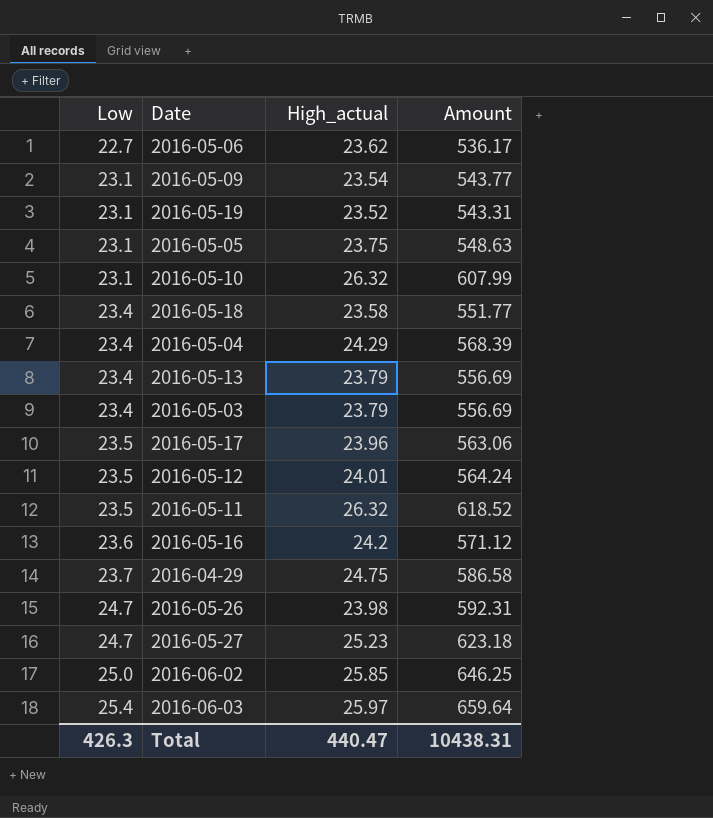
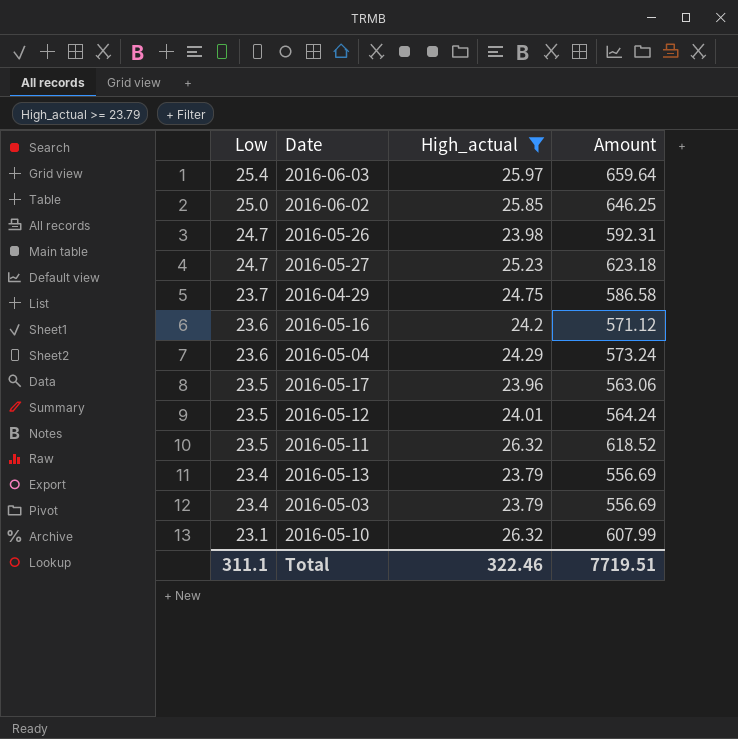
filter: none -> High_actual >= 23.79
row order: Low ascending -> Low descending
2016-05-04 | Low: 23.4 -> 23.6
2016-05-04 | Amount: 568.39 -> 573.24
Total | Low: 426.3 -> 311.1
Total | High_actual: 440.47 -> 322.46
Total | Amount: 10438.31 -> 7719.51

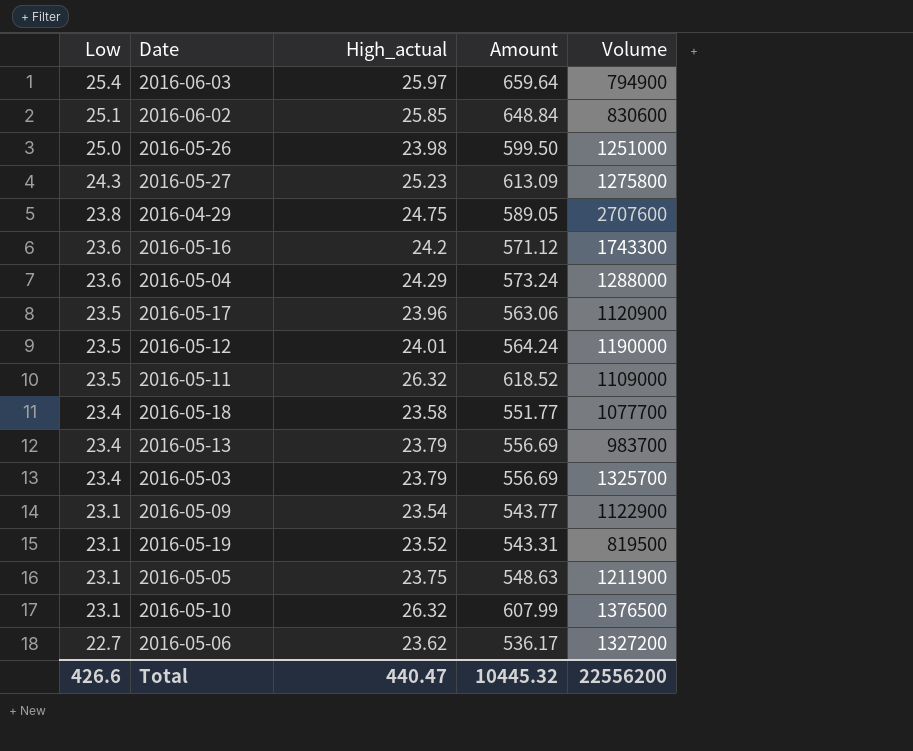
filter: High_actual >= 23.79 -> none
column Volume | position: none -> 5
2016-06-02 | Low: 25.0 -> 25.1
2016-06-02 | Amount: 646.25 -> 648.84
2016-05-26 | Low: 24.7 -> 25.0
2016-05-26 | Amount: 592.31 -> 599.50
2016-05-27 | Low: 24.7 -> 24.3
2016-05-27 | Amount: 623.18 -> 613.09
2016-04-29 | Low: 23.7 -> 23.8
2016-04-29 | Amount: 586.58 -> 589.05
Total | Low: 311.1 -> 426.6
Total | High_actual: 322.46 -> 440.47
Total | Amount: 7719.51 -> 10445.32

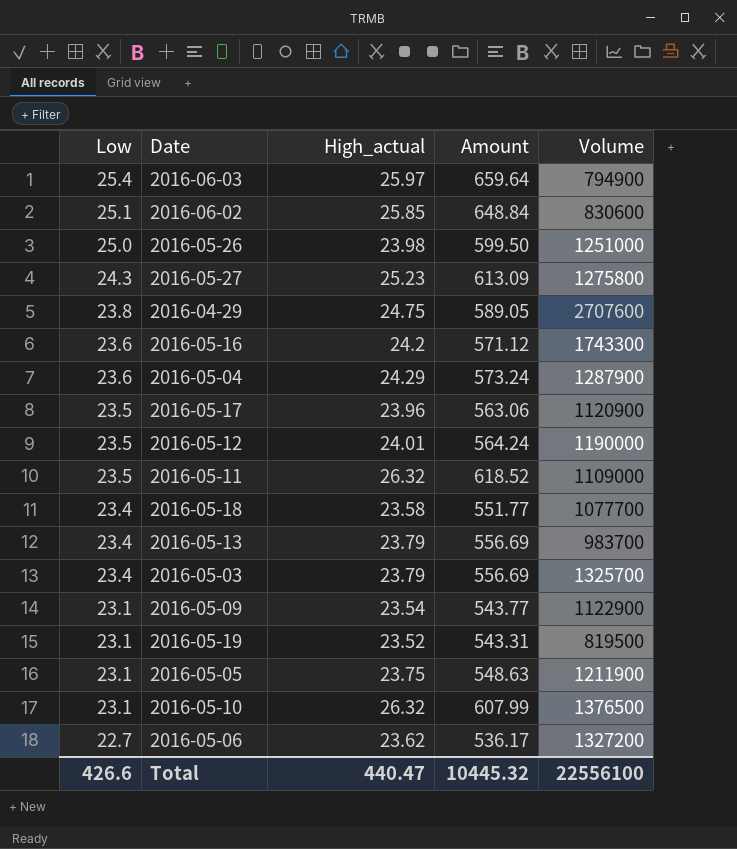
2016-05-04 | Volume: 1288000 -> 1287900
Total | Volume: 22556200 -> 22556100

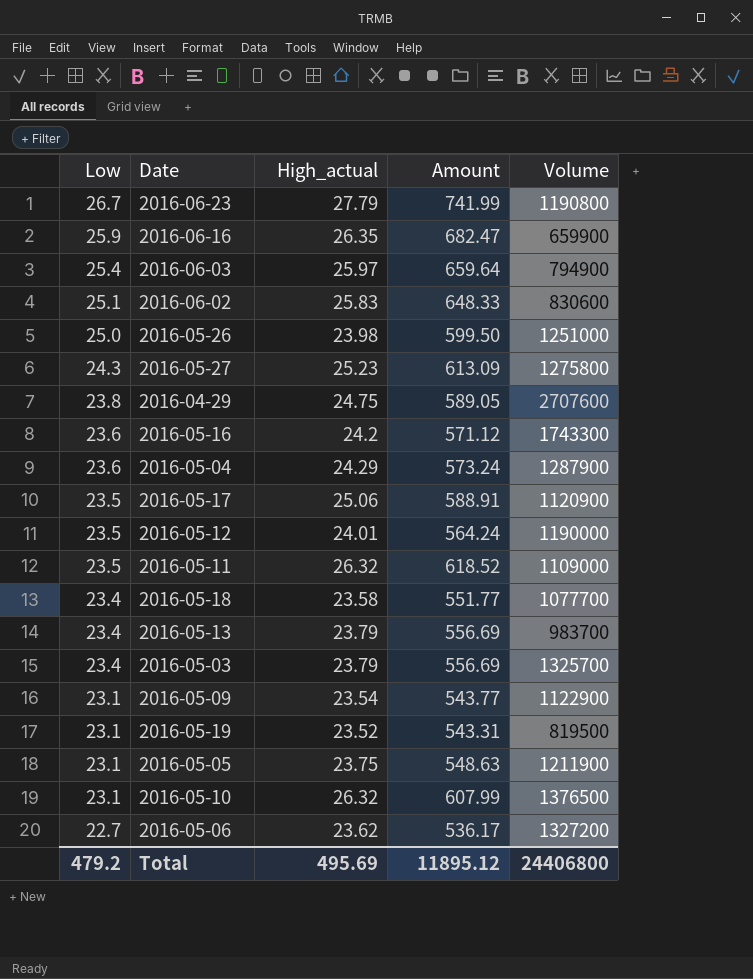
row 2016-06-23: none -> 26.7 | 27.79 | 741.99 | 1190800
row 2016-06-16: none -> 25.9 | 26.35 | 682.47 | 659900
2016-06-02 | High_actual: 25.85 -> 25.83
2016-06-02 | Amount: 648.84 -> 648.33
2016-05-17 | High_actual: 23.96 -> 25.06
2016-05-17 | Amount: 563.06 -> 588.91
Total | Low: 426.6 -> 479.2
Total | High_actual: 440.47 -> 495.69
Total | Amount: 10445.32 -> 11895.12
Total | Volume: 22556100 -> 24406800

